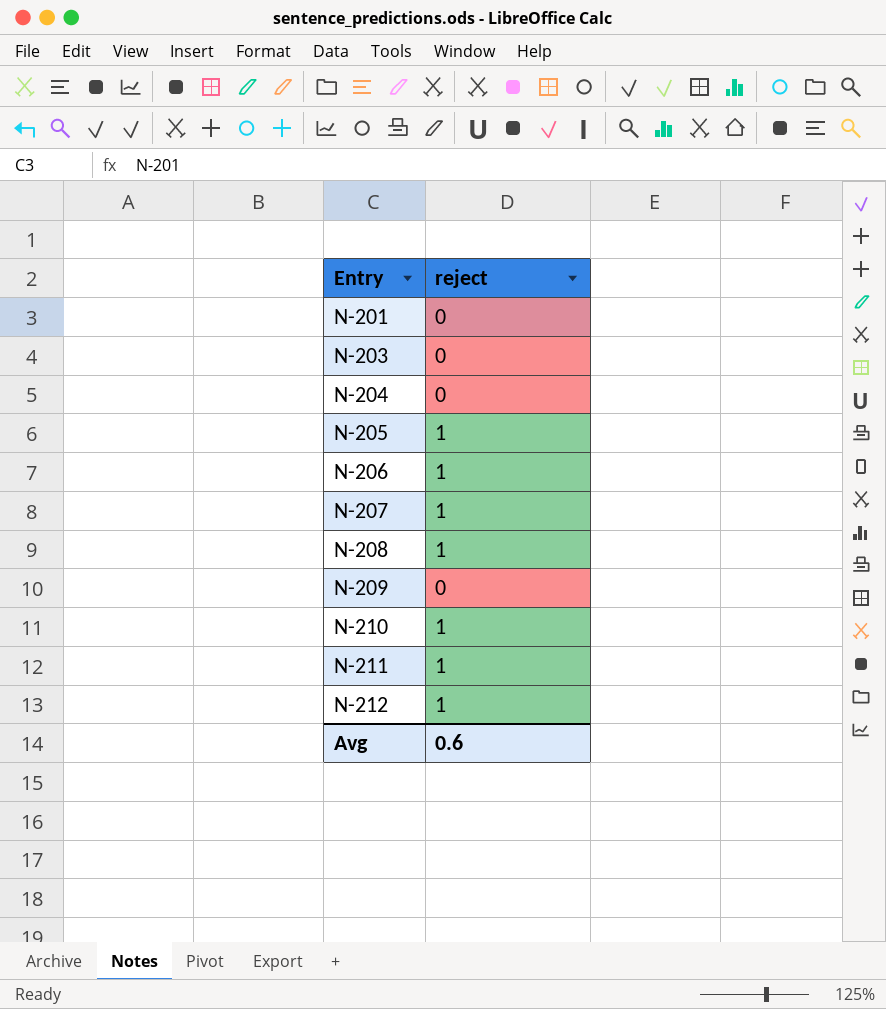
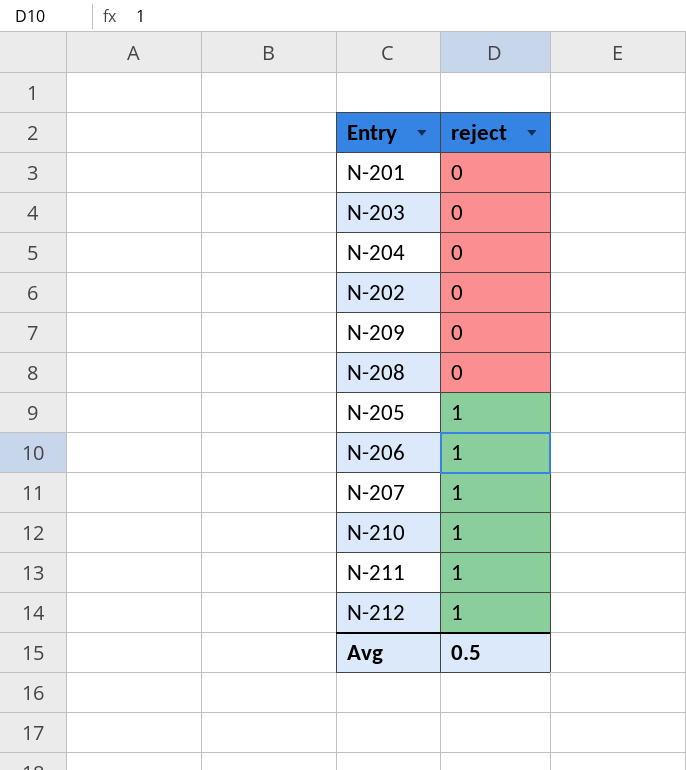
row order: Entry ascending -> reject ascending
row N-202: none -> 0
N-208 | reject: 1 -> 0
Avg | reject: 0.6 -> 0.5

